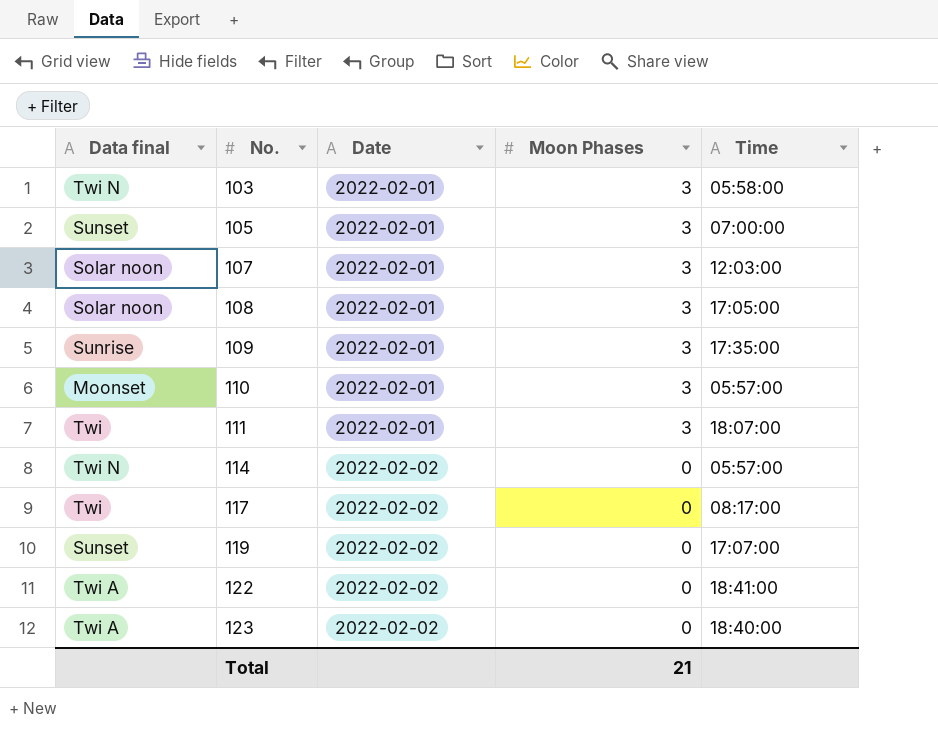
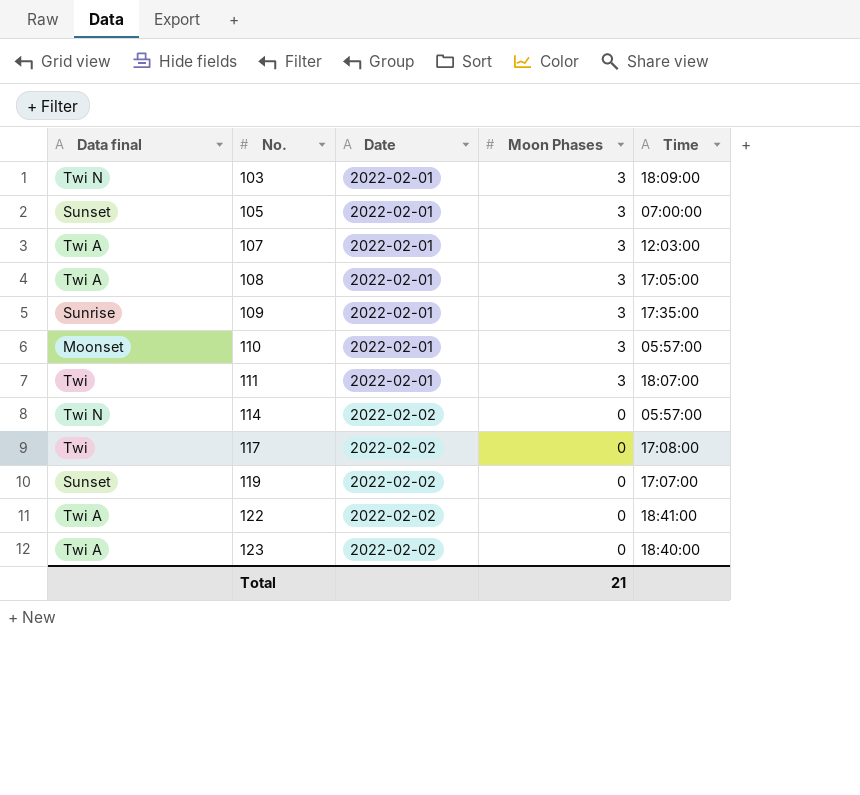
103 | Time: 05:58:00 -> 18:09:00
107 | Data final: Solar noon -> Twi A
108 | Data final: Solar noon -> Twi A
117 | Time: 08:17:00 -> 17:08:00

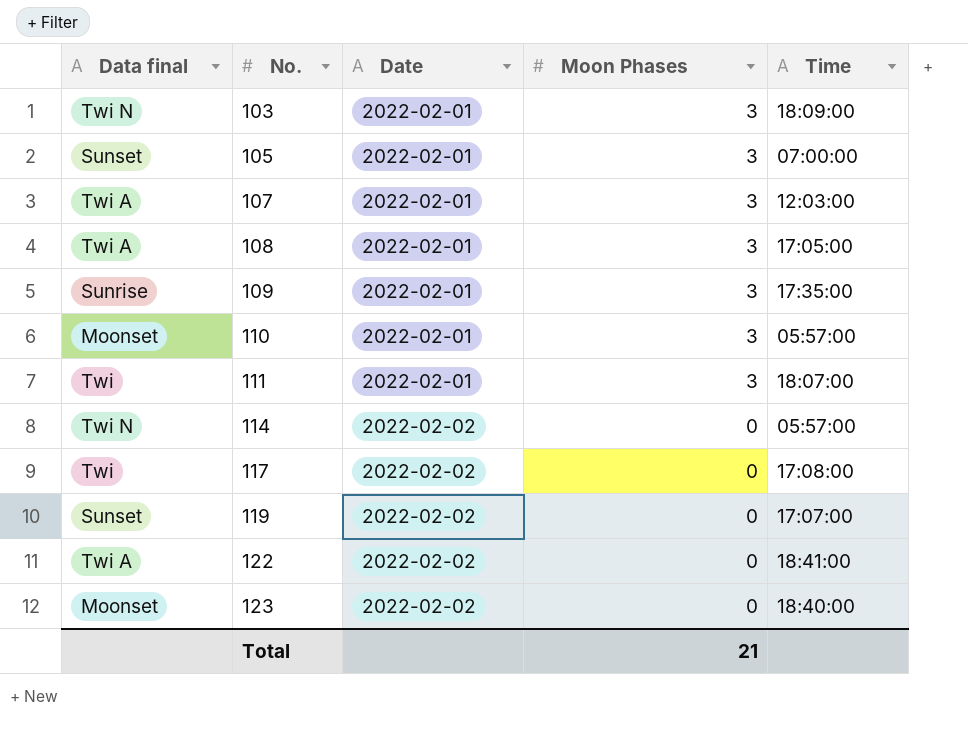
123 | Data final: Twi A -> Moonset

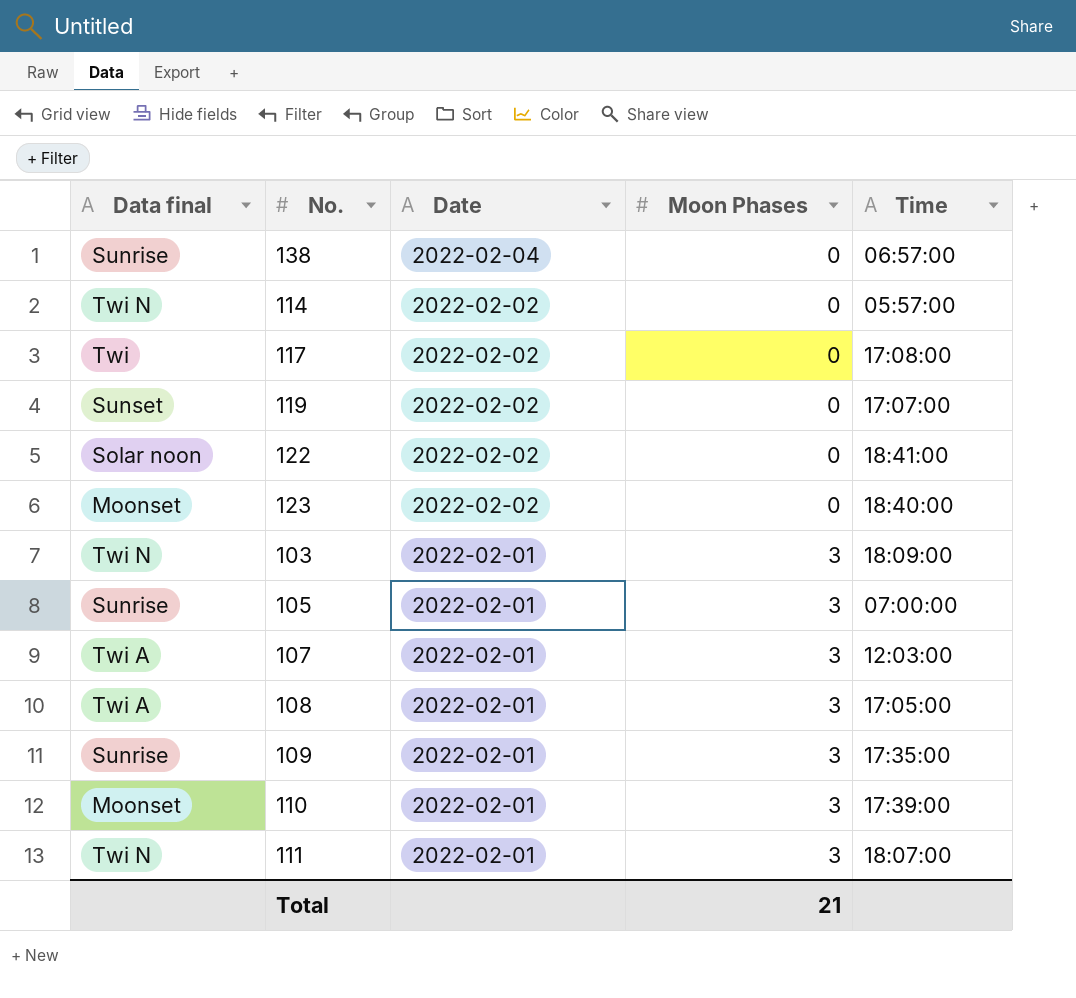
row order: No. ascending -> Date descending
row 138: none -> Sunrise | 2022-02-04 | 0 | 06:57:00
122 | Data final: Twi A -> Solar noon
105 | Data final: Sunset -> Sunrise
110 | Time: 05:57:00 -> 17:39:00
111 | Data final: Twi -> Twi N

